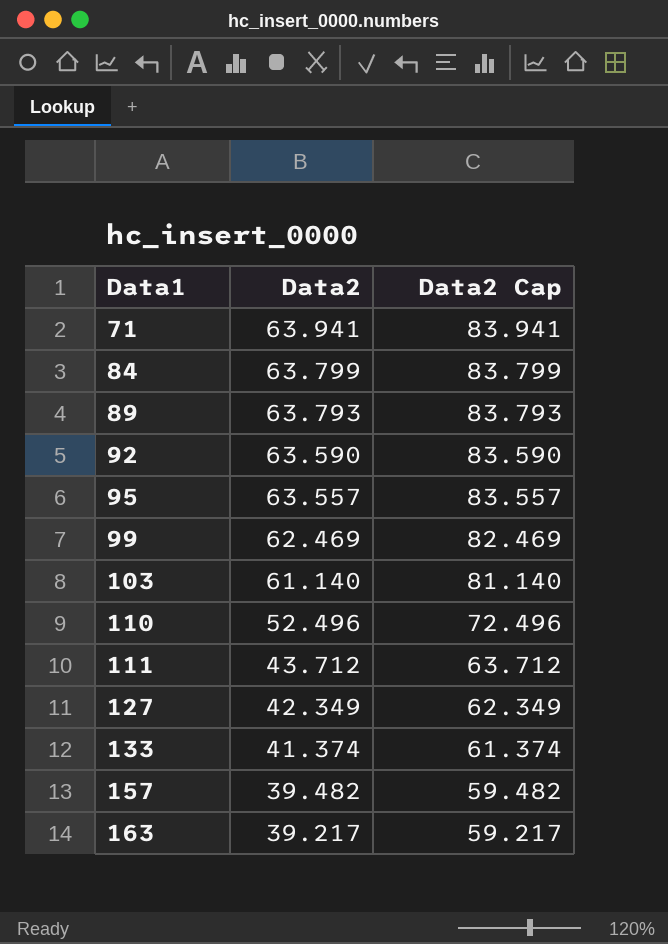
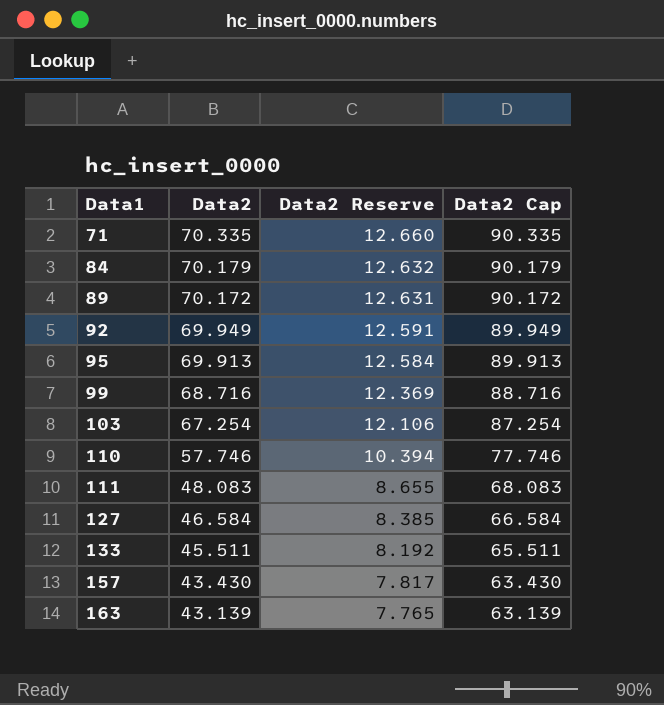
column Data2 Reserve | formula: none -> [Data2] * 0.18
71 | Data2: 63.941 -> 70.335
71 | Data2 Cap: 83.941 -> 90.335
84 | Data2: 63.799 -> 70.179
84 | Data2 Cap: 83.799 -> 90.179
89 | Data2: 63.793 -> 70.172
89 | Data2 Cap: 83.793 -> 90.172
92 | Data2: 63.590 -> 69.949
92 | Data2 Cap: 83.590 -> 89.949
95 | Data2: 63.557 -> 69.913
95 | Data2 Cap: 83.557 -> 89.913
99 | Data2: 62.469 -> 68.716
99 | Data2 Cap: 82.469 -> 88.716
103 | Data2: 61.140 -> 67.254
103 | Data2 Cap: 81.140 -> 87.254
110 | Data2: 52.496 -> 57.746
110 | Data2 Cap: 72.496 -> 77.746
111 | Data2: 43.712 -> 48.083
111 | Data2 Cap: 63.712 -> 68.083
127 | Data2: 42.349 -> 46.584
127 | Data2 Cap: 62.349 -> 66.584
133 | Data2: 41.374 -> 45.511
133 | Data2 Cap: 61.374 -> 65.511
157 | Data2: 39.482 -> 43.430
157 | Data2 Cap: 59.482 -> 63.430
163 | Data2: 39.217 -> 43.139
163 | Data2 Cap: 59.217 -> 63.139

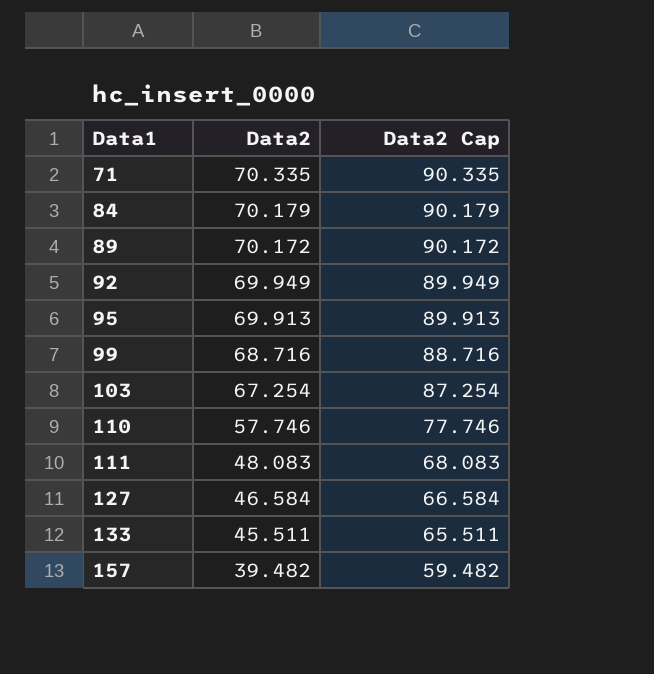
column Data2 Reserve | formula: [Data2] * 0.18 -> none
row 163: 43.139 | 7.765 | 63.139 -> none
157 | Data2: 43.430 -> 39.482
157 | Data2 Cap: 63.430 -> 59.482

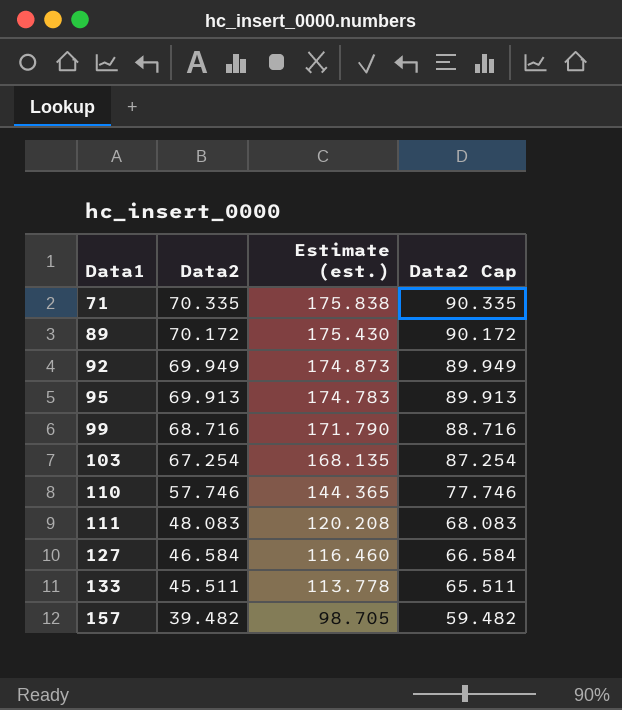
column Estimate (est.) | formula: none -> [Data2] * 2.5
row 84: 70.179 | 90.179 -> none

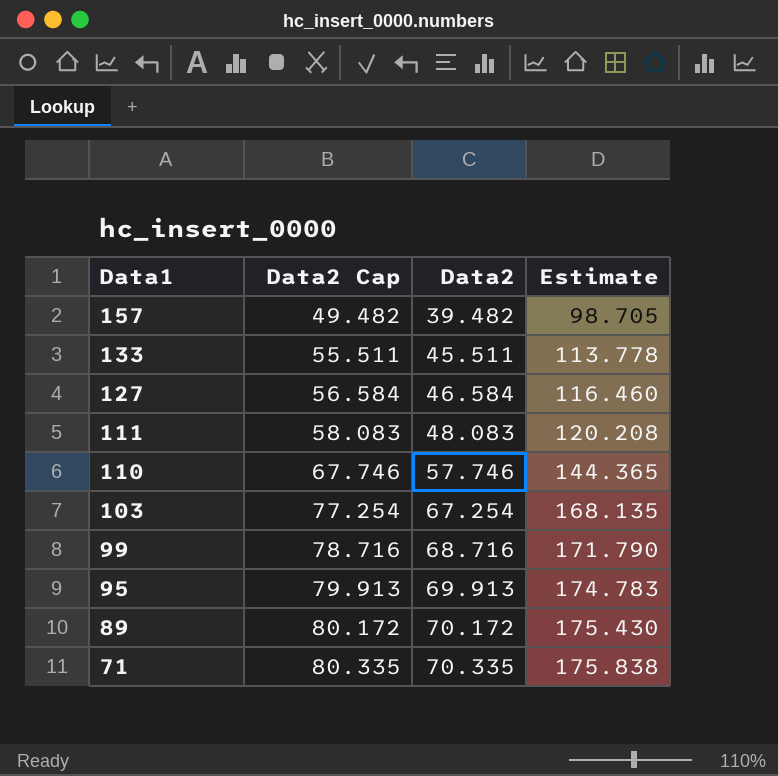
row order: Data1 ascending -> Data1 descending
column Data2 Cap | formula: [Data2] + 20 -> [Data2] + 10
column Data2 Cap | position: 4 -> 2
column name: Estimate (est.) -> Estimate
row 92: 69.949 | 174.873 | 89.949 -> none

